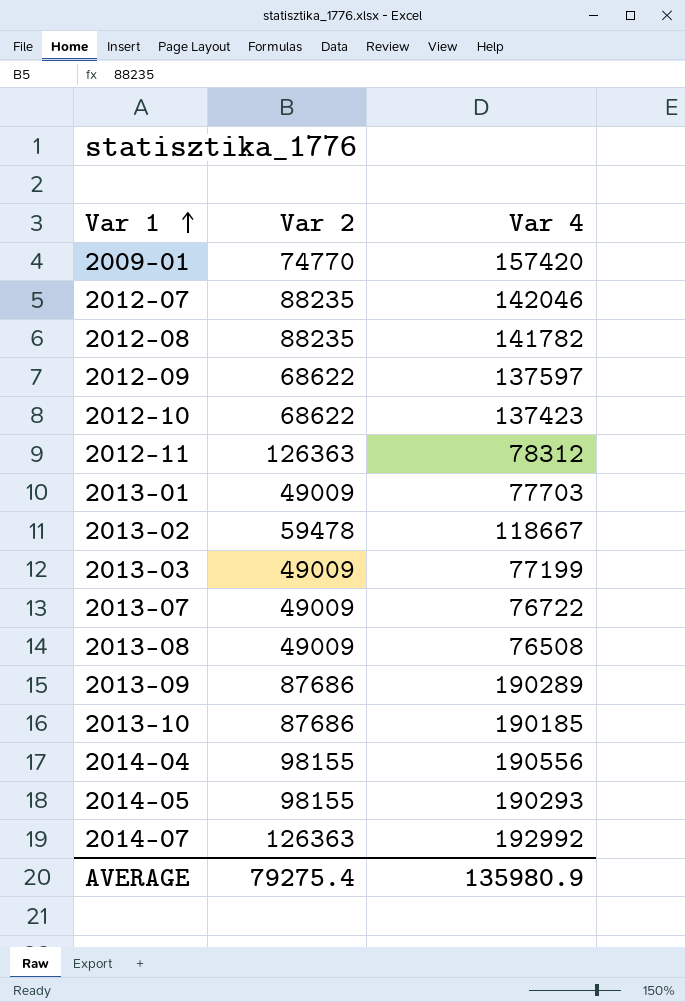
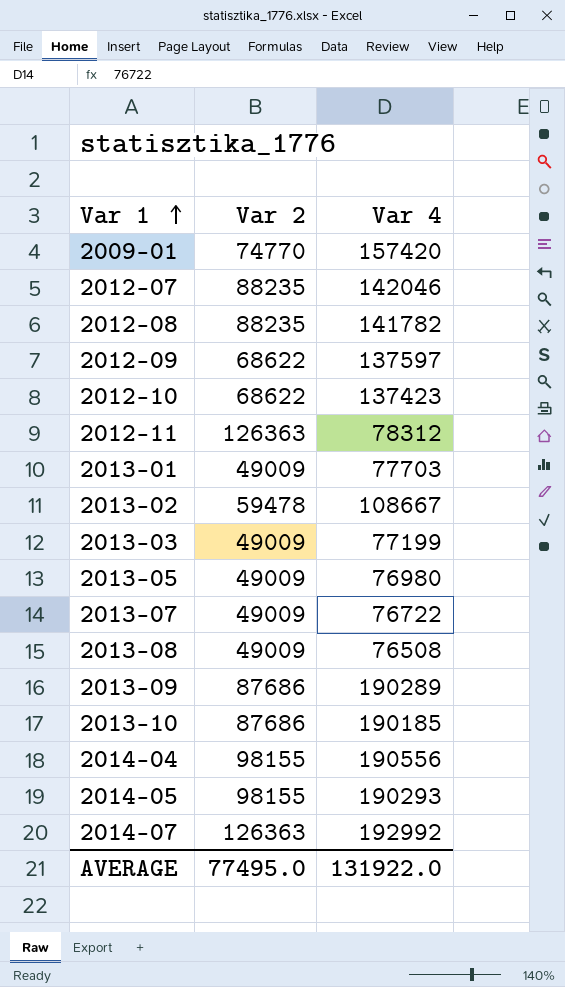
2013-02 | Var 4: 118667 -> 108667
row 2013-05: none -> 49009 | 76980
AVERAGE | Var 2: 79275.4 -> 77495.0
AVERAGE | Var 4: 135980.9 -> 131922.0

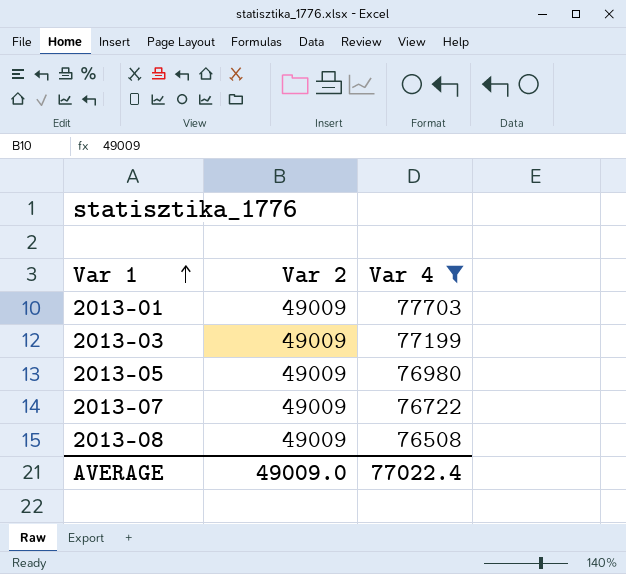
filter: none -> Var 4 <= 77703
AVERAGE | Var 2: 77495.0 -> 49009.0
AVERAGE | Var 4: 131922.0 -> 77022.4

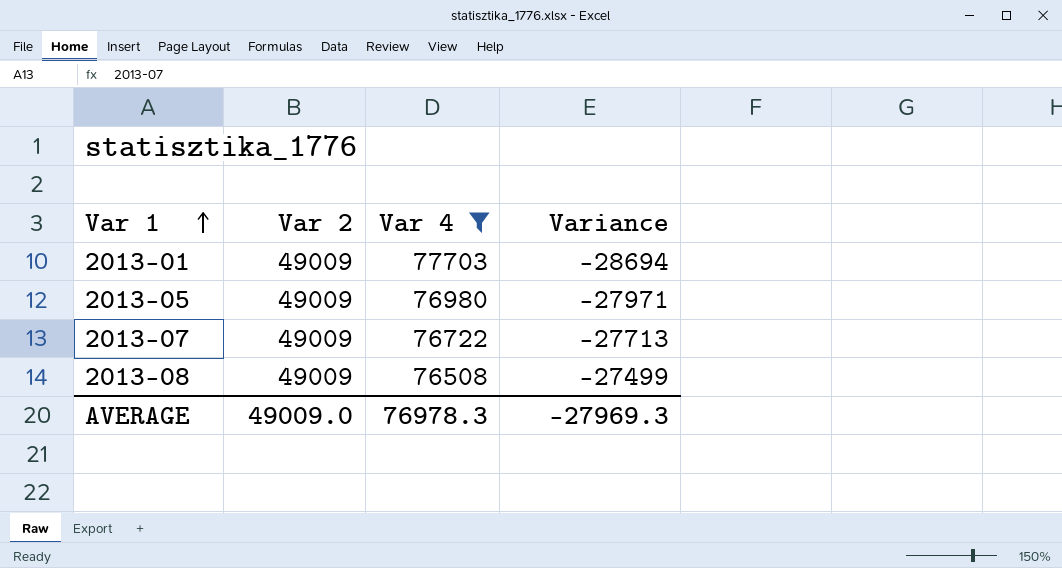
column Variance | formula: none -> [Var 2] - [Var 4]
row 2013-03: 49009 | 77199 -> none
AVERAGE | Var 4: 77022.4 -> 76978.3

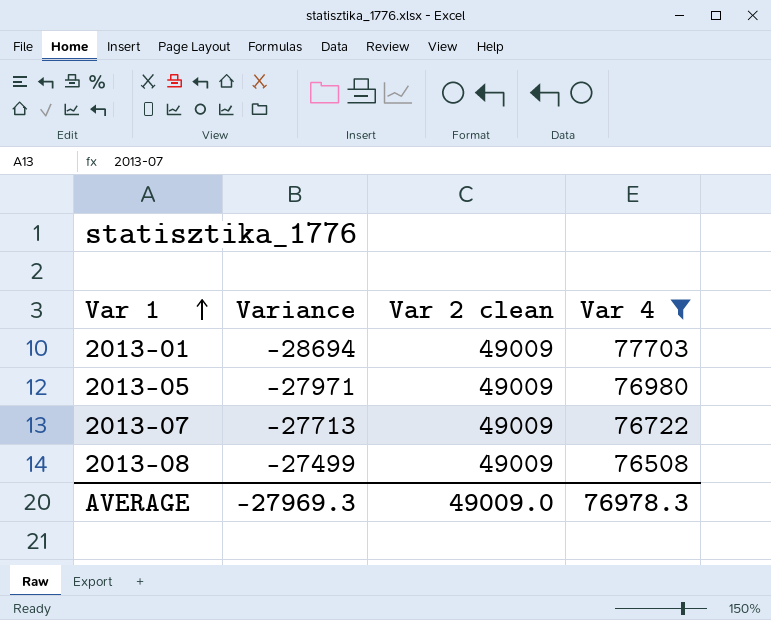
column Variance | position: 4 -> 2
column name: Var 2 -> Var 2 clean

